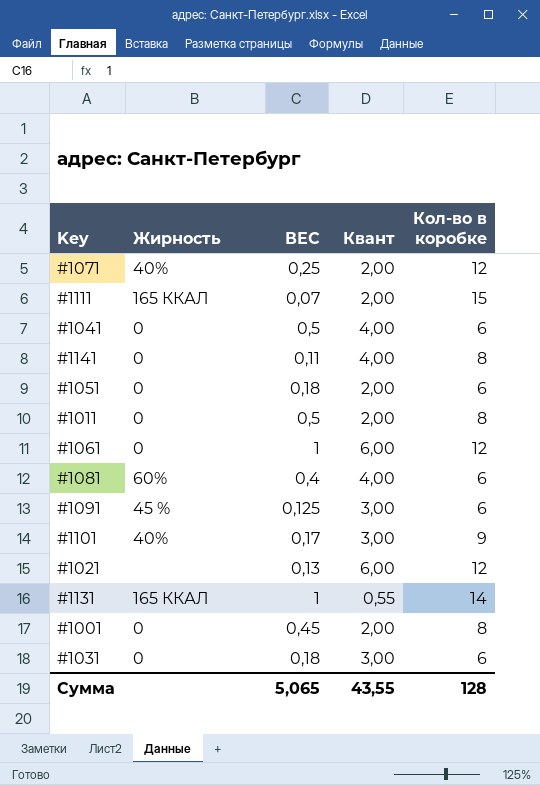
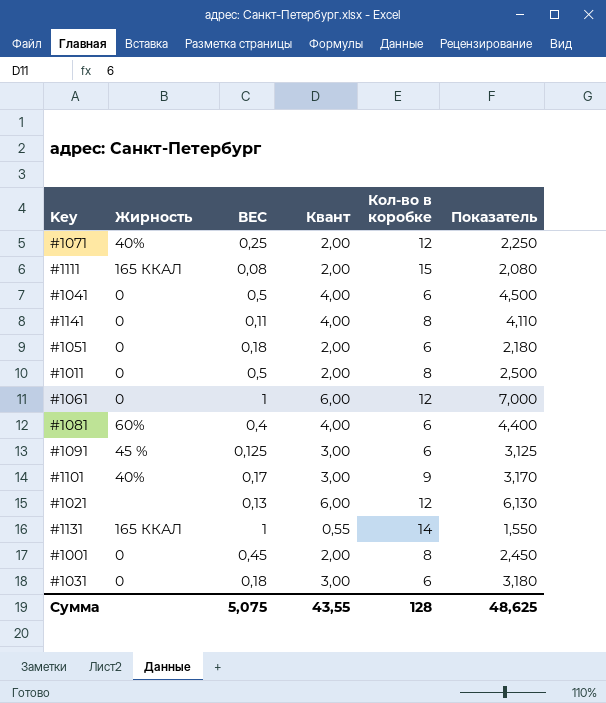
column Показатель | formula: none -> [ВЕС] + [Квант]
#1111 | ВЕС: 0,07 -> 0,08
Сумма | ВЕС: 5,065 -> 5,075

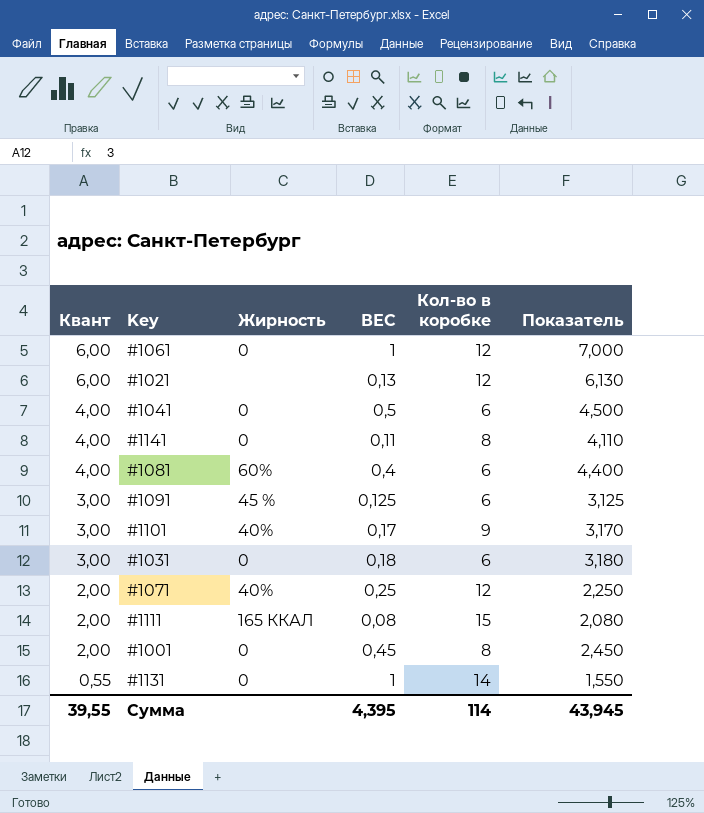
row order: none -> Квант descending
column Квант | position: 4 -> 1
row #1051: 0 | 0,18 | 2,00 | 6 | 2,180 -> none
row #1011: 0 | 0,5 | 2,00 | 8 | 2,500 -> none
#1131 | Жирность: 165 ККАЛ -> 0
Сумма | Квант: 43,55 -> 39,55
Сумма | ВЕС: 5,075 -> 4,395
Сумма | Кол-во в коробке: 128 -> 114
Сумма | Показатель: 48,625 -> 43,945

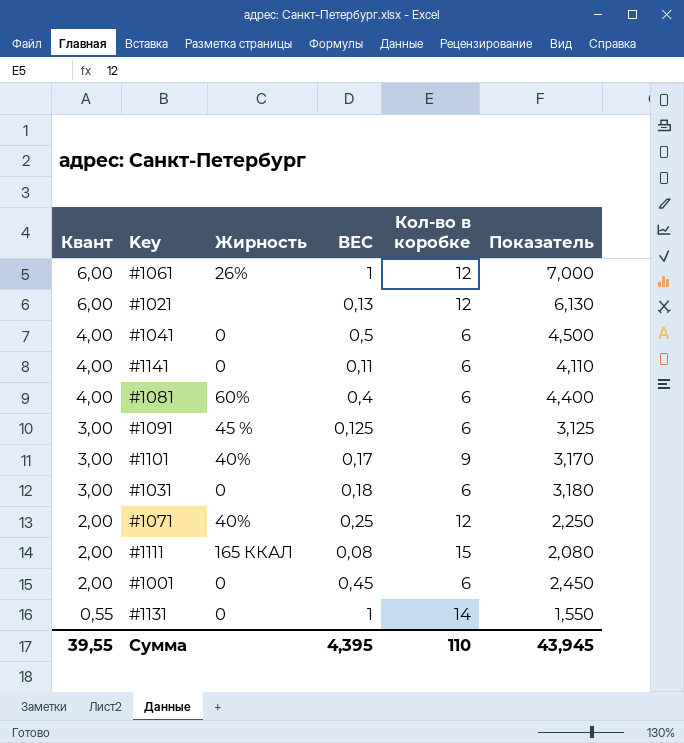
#1061 | Жирность: 0 -> 26%
#1141 | Кол-во в коробке: 8 -> 6
#1001 | Кол-во в коробке: 8 -> 6
Сумма | Кол-во в коробке: 114 -> 110

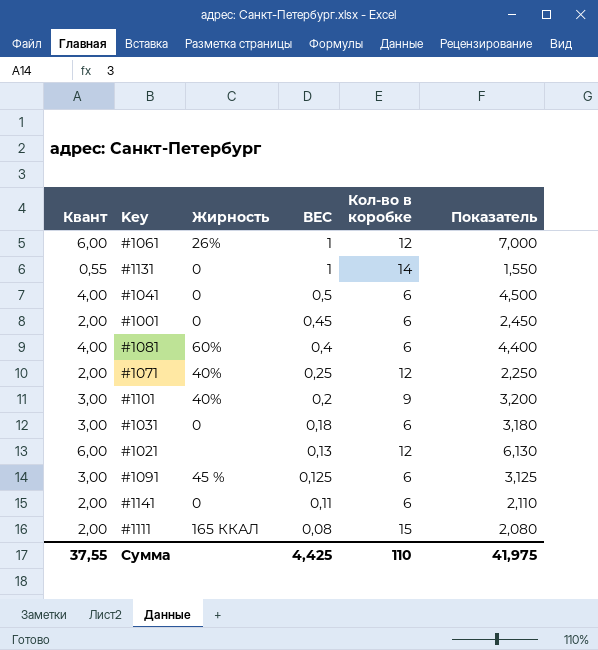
row order: Квант descending -> ВЕС descending
#1101 | ВЕС: 0,17 -> 0,2
#1101 | Показатель: 3,170 -> 3,200
#1141 | Квант: 4,00 -> 2,00
#1141 | Показатель: 4,110 -> 2,110
Сумма | Квант: 39,55 -> 37,55
Сумма | ВЕС: 4,395 -> 4,425
Сумма | Показатель: 43,945 -> 41,975

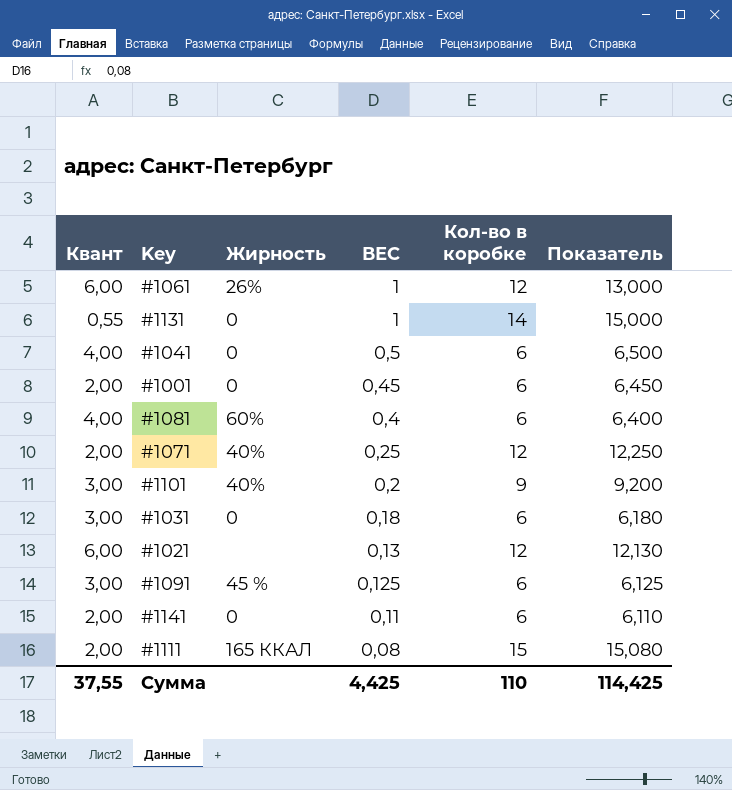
column Показатель | formula: [Квант] + [ВЕС] -> [ВЕС] + [Кол-во в коробке]
Сумма | Показатель: 41,975 -> 114,425

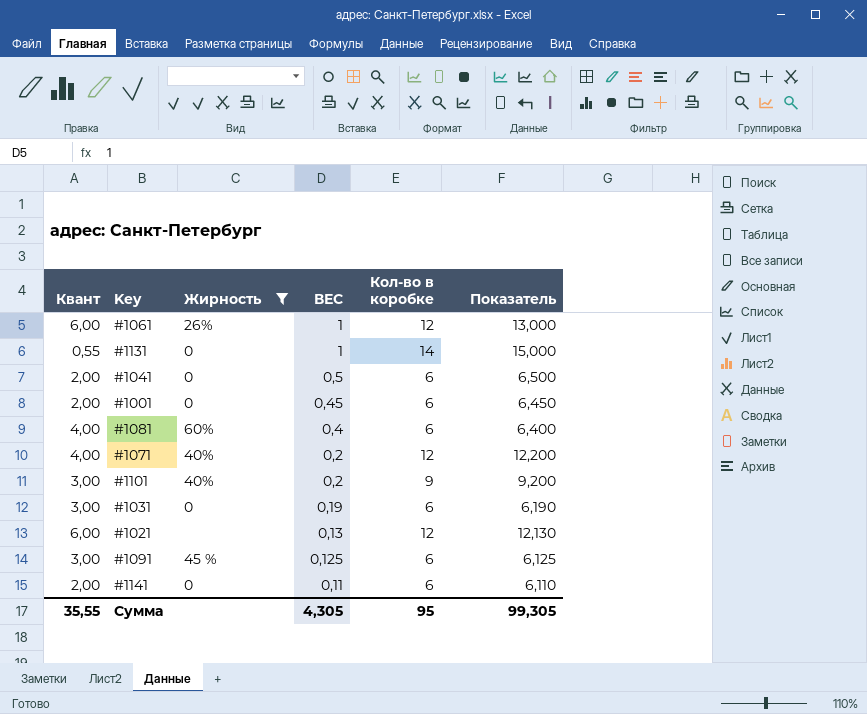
filter: none -> Жирность != 165 ККАЛ
#1041 | Квант: 4,00 -> 2,00
#1071 | Квант: 2,00 -> 4,00
#1071 | ВЕС: 0,25 -> 0,2
#1071 | Показатель: 12,250 -> 12,200
#1031 | ВЕС: 0,18 -> 0,19
#1031 | Показатель: 6,180 -> 6,190
Сумма | Квант: 37,55 -> 35,55
Сумма | ВЕС: 4,425 -> 4,305
Сумма | Кол-во в коробке: 110 -> 95
Сумма | Показатель: 114,425 -> 99,305

